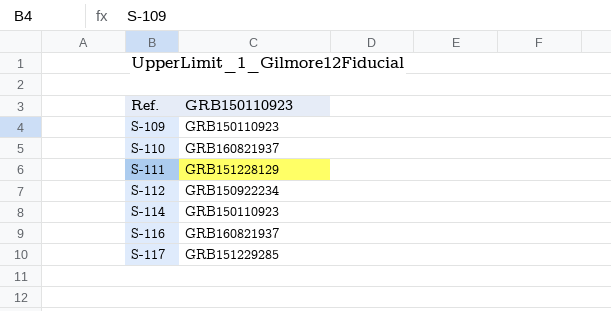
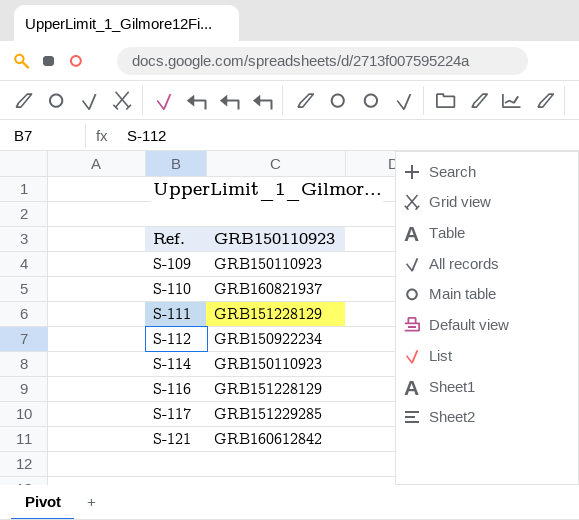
S-116 | GRB150110923: GRB160821937 -> GRB151228129
row S-121: none -> GRB160612842

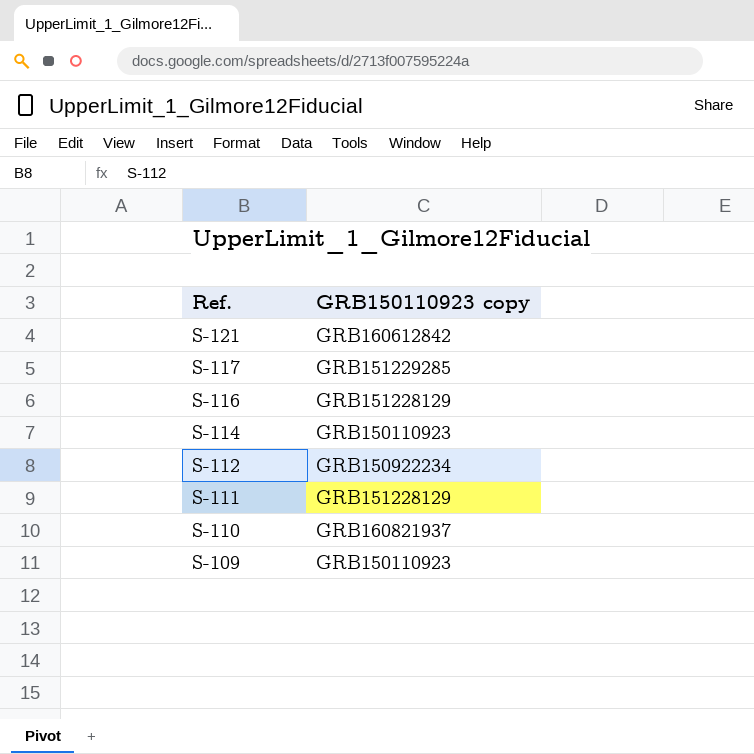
row order: Ref. ascending -> Ref. descending
column name: GRB150110923 -> GRB150110923 copy

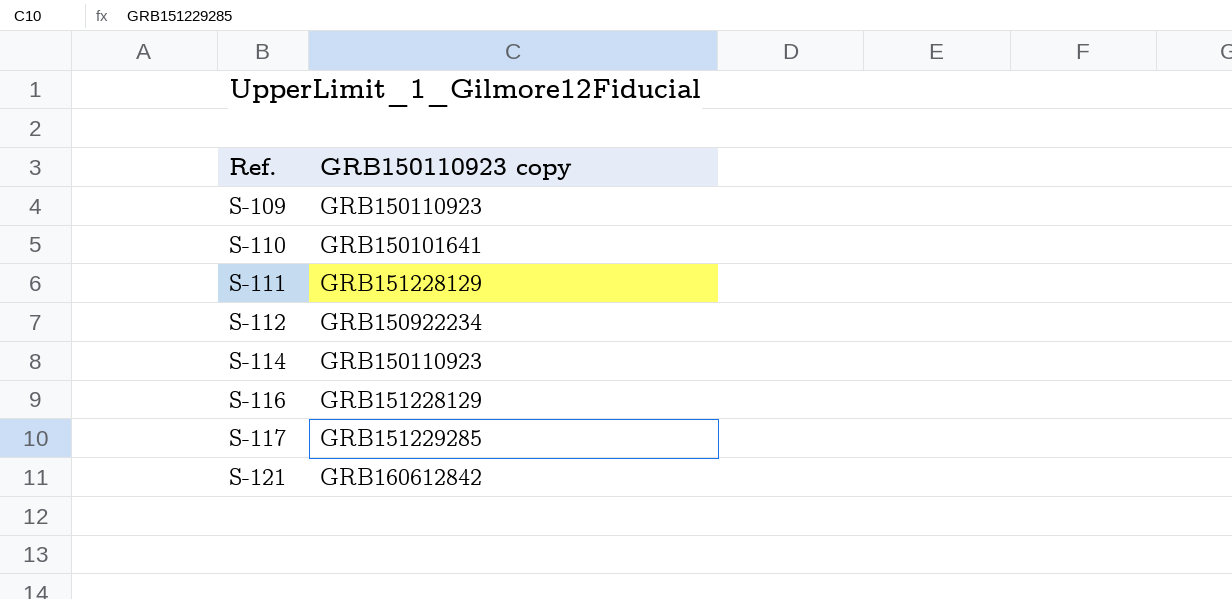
row order: Ref. descending -> Ref. ascending
S-110 | GRB150110923 copy: GRB160821937 -> GRB150101641

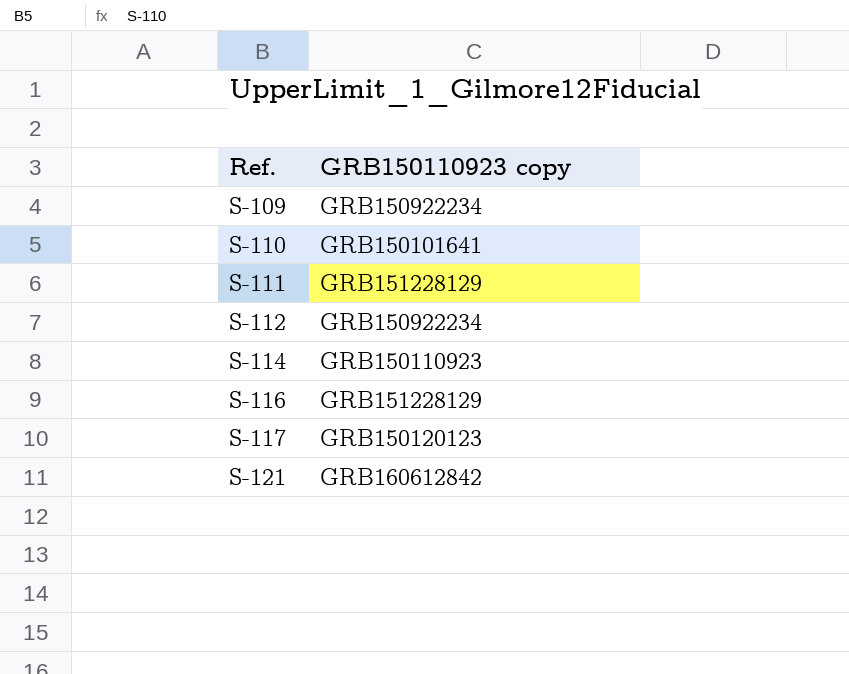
S-109 | GRB150110923 copy: GRB150110923 -> GRB150922234
S-117 | GRB150110923 copy: GRB151229285 -> GRB150120123

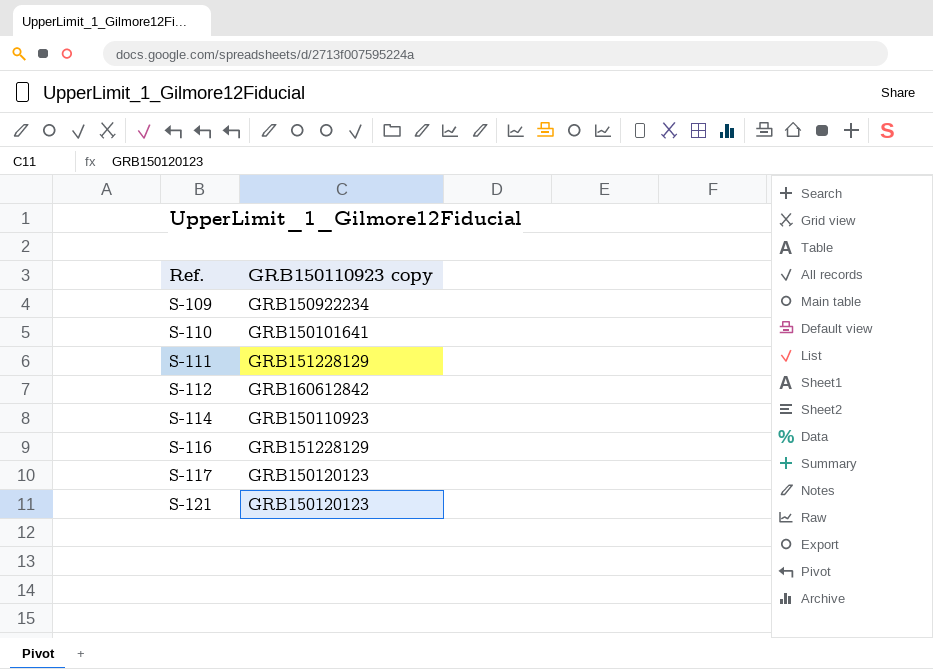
S-112 | GRB150110923 copy: GRB150922234 -> GRB160612842
S-121 | GRB150110923 copy: GRB160612842 -> GRB150120123

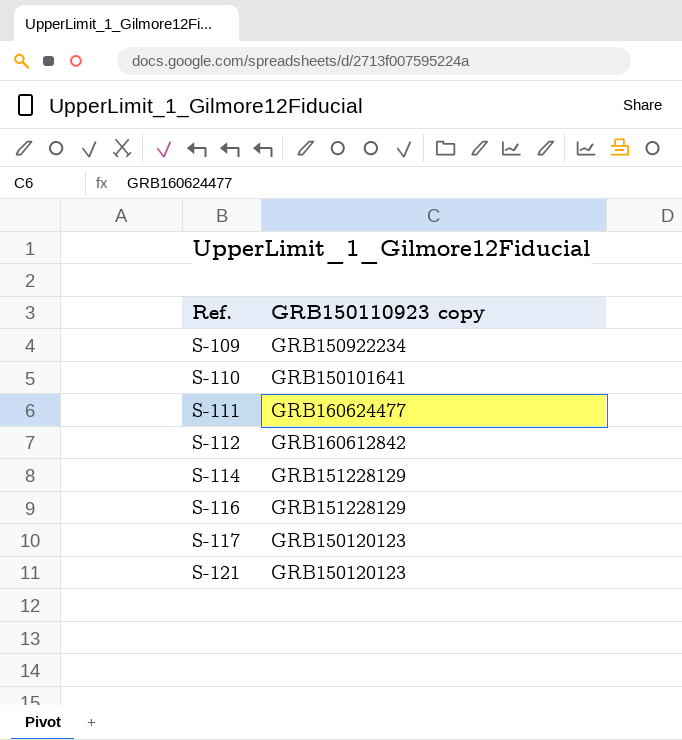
S-111 | GRB150110923 copy: GRB151228129 -> GRB160624477
S-114 | GRB150110923 copy: GRB150110923 -> GRB151228129

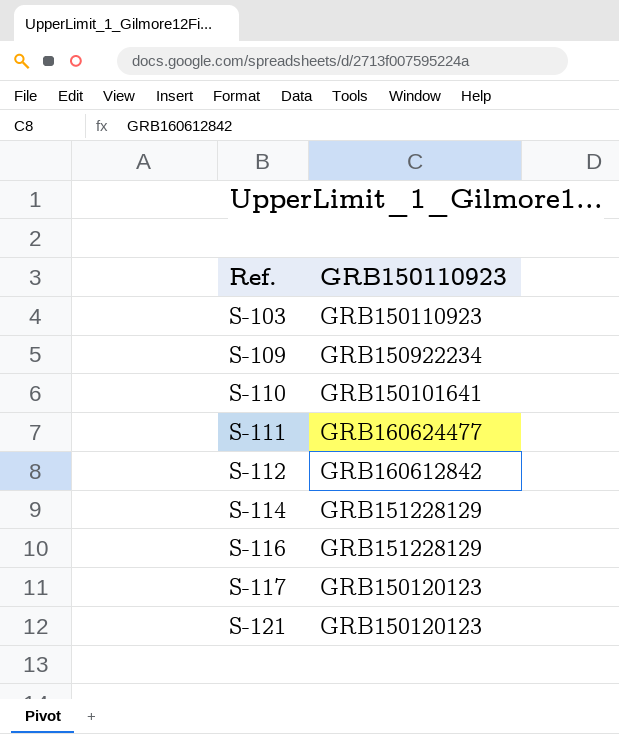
column name: GRB150110923 copy -> GRB150110923
row S-103: none -> GRB150110923

